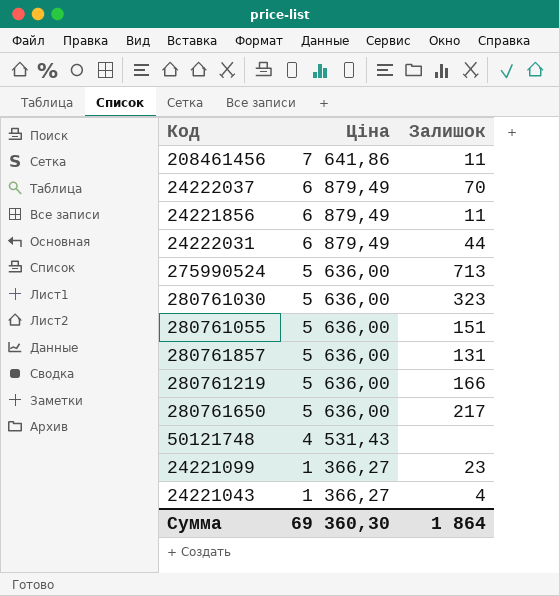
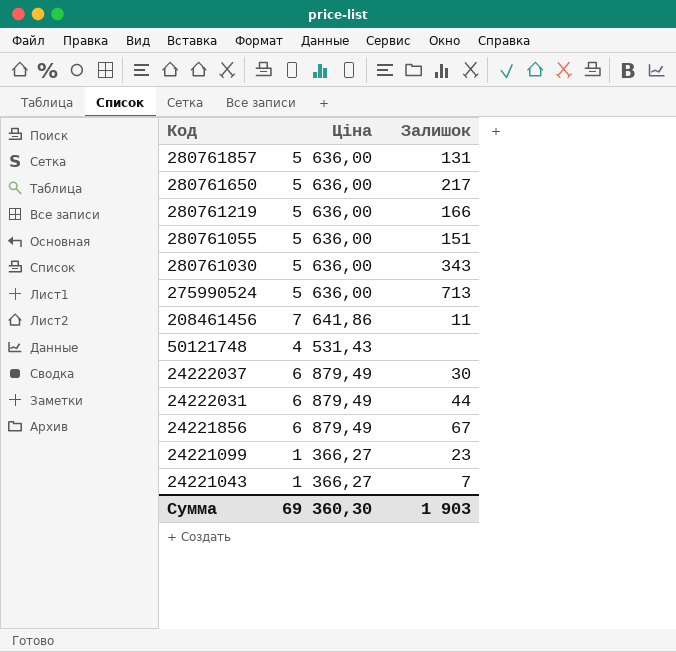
row order: Ціна descending -> Код descending
280761030 | Залишок: 323 -> 343
24222037 | Залишок: 70 -> 30
24221856 | Залишок: 11 -> 67
24221043 | Залишок: 4 -> 7
Сумма | Залишок: 1 864 -> 1 903

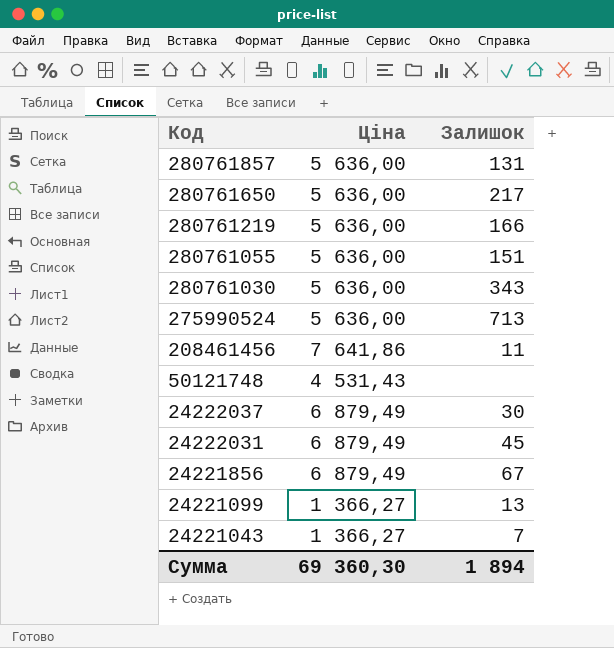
24222031 | Залишок: 44 -> 45
24221099 | Залишок: 23 -> 13
Сумма | Залишок: 1 903 -> 1 894

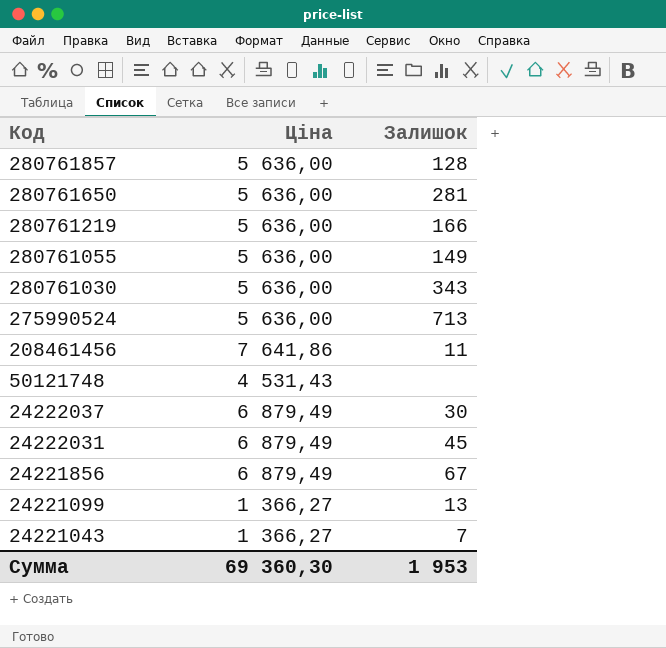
280761857 | Залишок: 131 -> 128
280761650 | Залишок: 217 -> 281
280761055 | Залишок: 151 -> 149
Сумма | Залишок: 1 894 -> 1 953

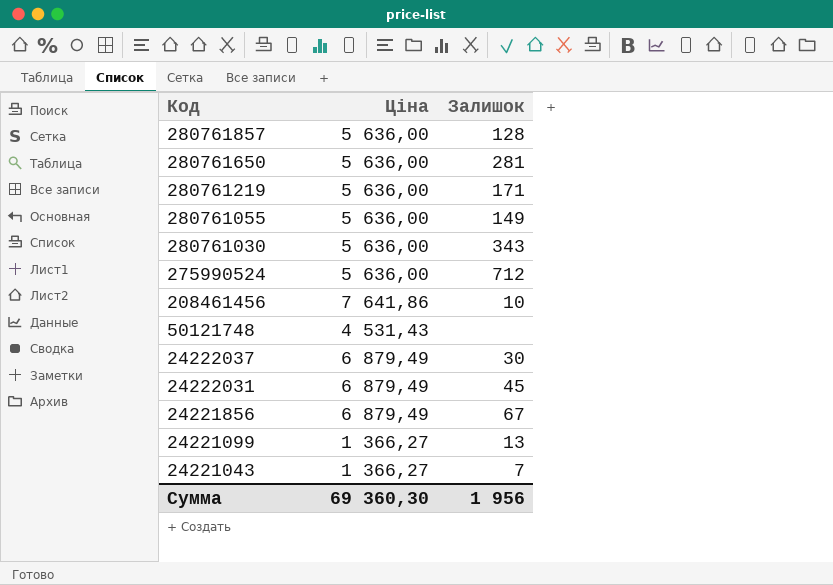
280761219 | Залишок: 166 -> 171
275990524 | Залишок: 713 -> 712
208461456 | Залишок: 11 -> 10
Сумма | Залишок: 1 953 -> 1 956

